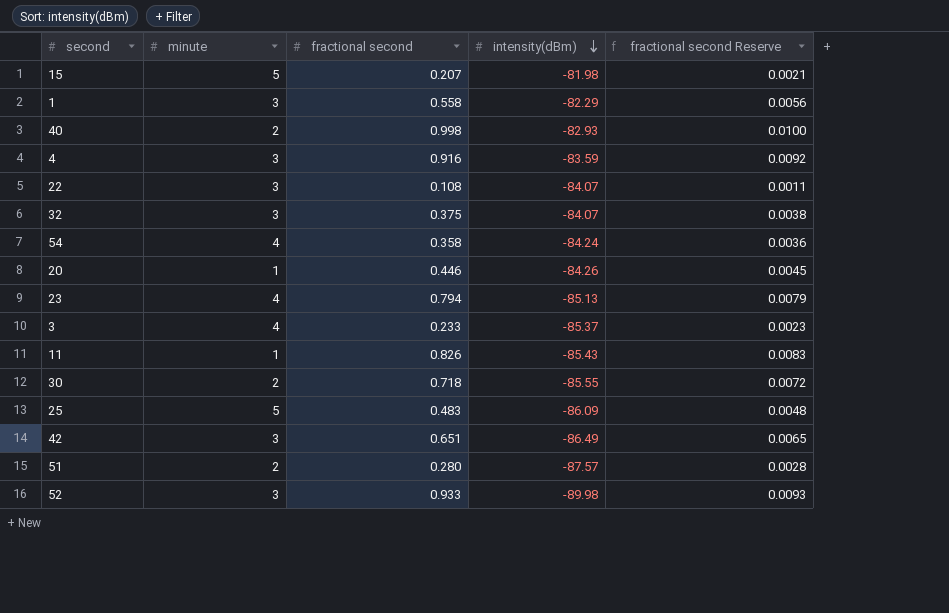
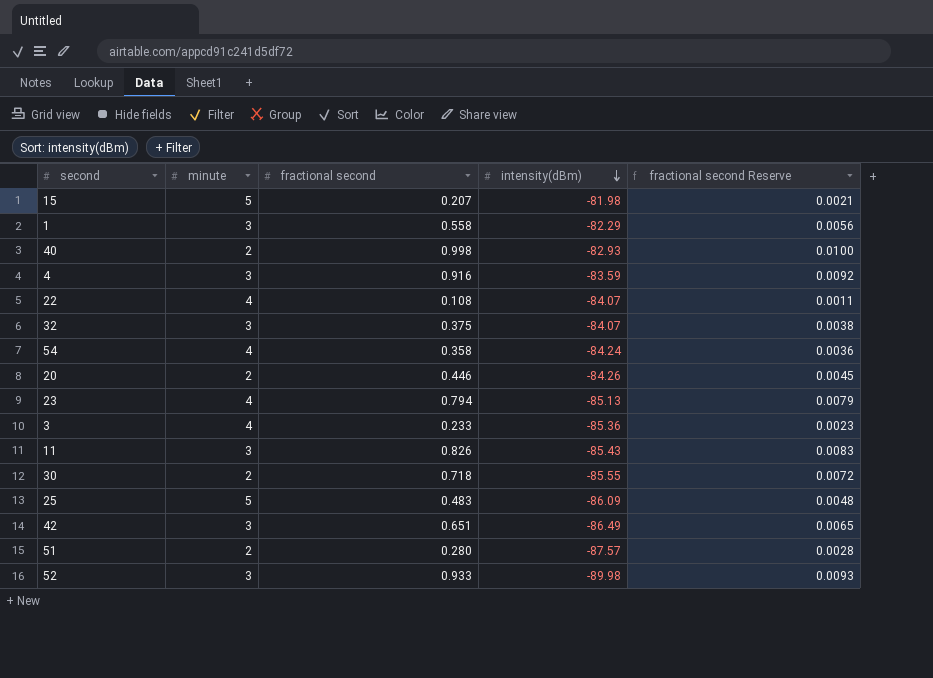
22 | minute: 3 -> 4
20 | minute: 1 -> 2
3 | intensity(dBm): -85.37 -> -85.36
11 | minute: 1 -> 3

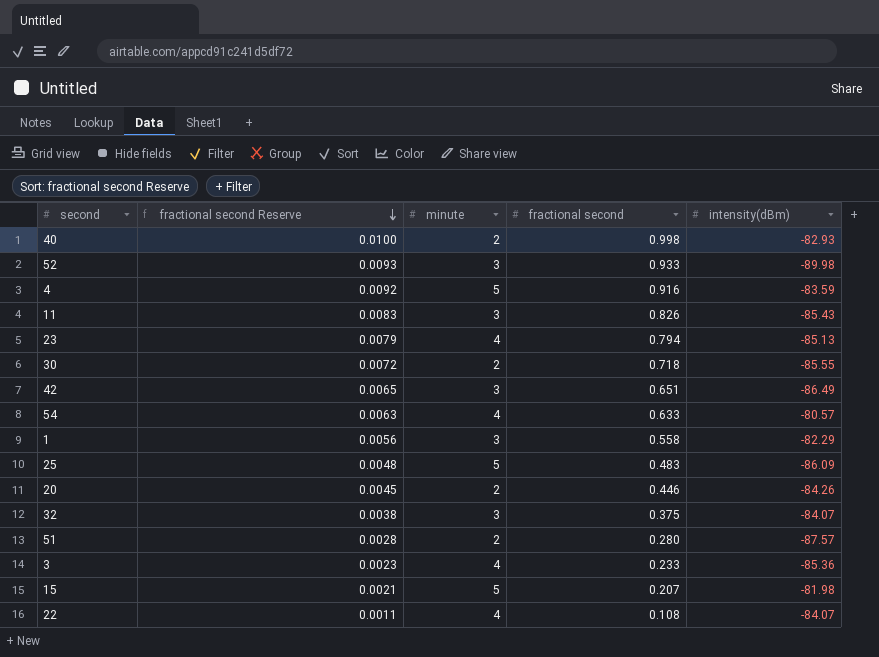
row order: intensity(dBm) descending -> fractional second Reserve descending
column fractional second Reserve | position: 5 -> 2
4 | minute: 3 -> 5
54 | fractional second Reserve: 0.0036 -> 0.0063
54 | fractional second: 0.358 -> 0.633
54 | intensity(dBm): -84.24 -> -80.57

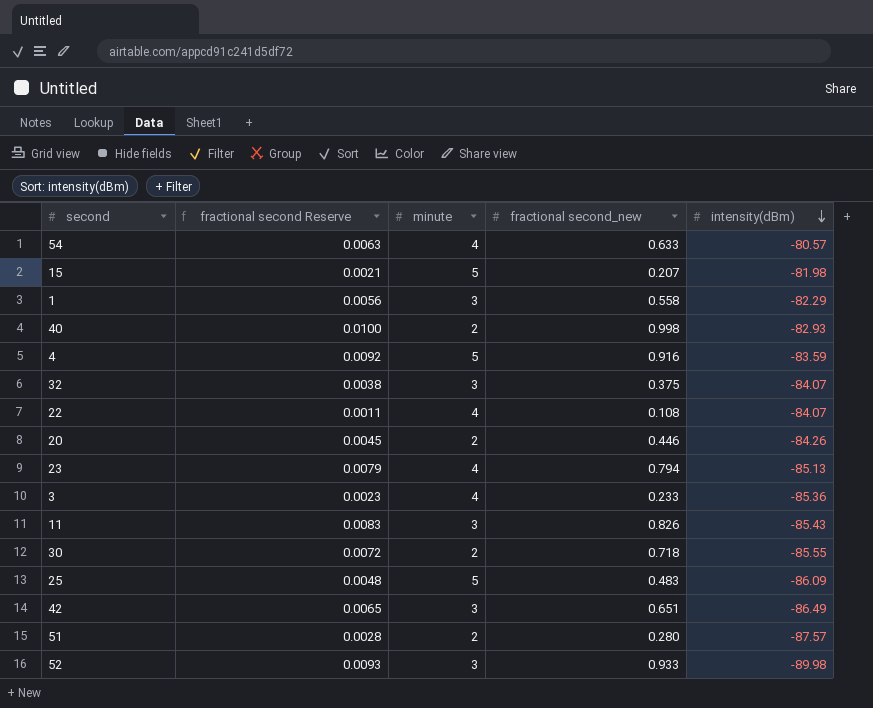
row order: fractional second Reserve descending -> intensity(dBm) descending
column name: fractional second -> fractional second_new

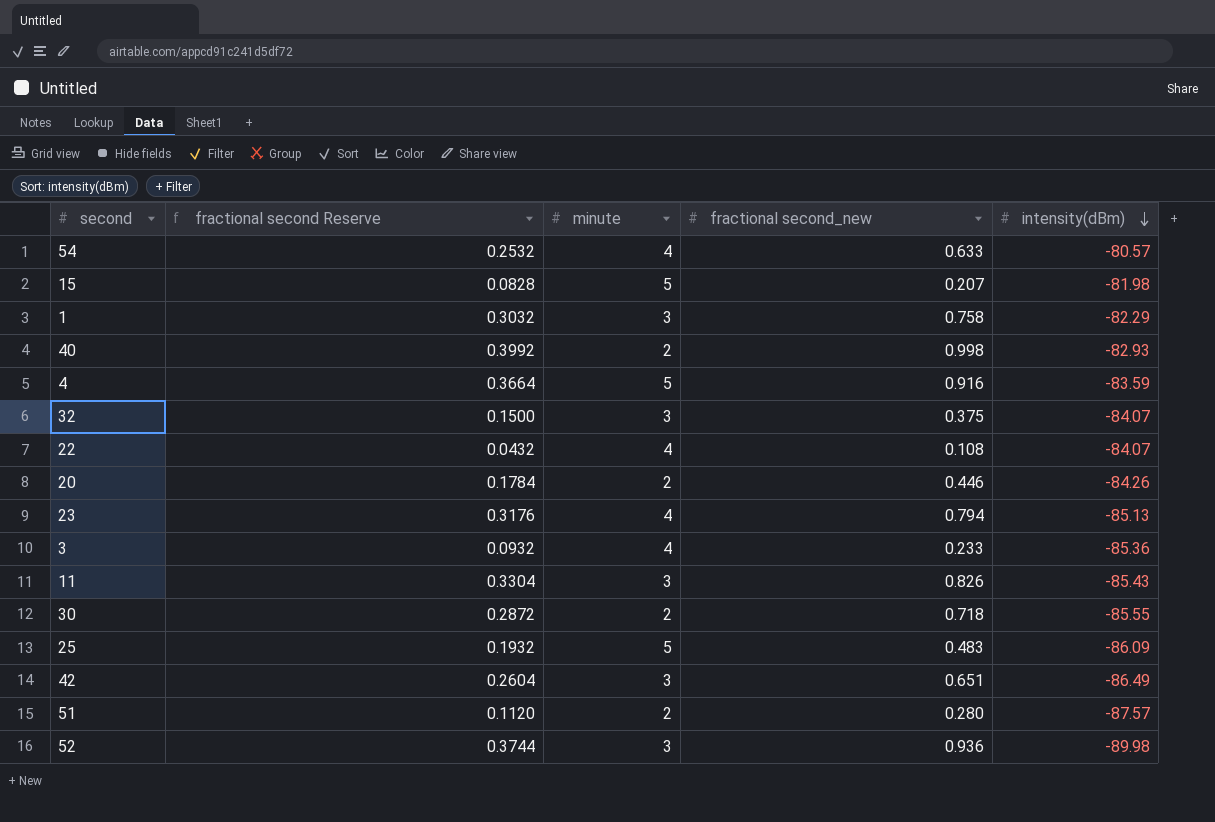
column fractional second Reserve | formula: [fractional second_new] * 0.01 -> [fractional second_new] * 0.4
1 | fractional second_new: 0.558 -> 0.758
52 | fractional second_new: 0.933 -> 0.936

